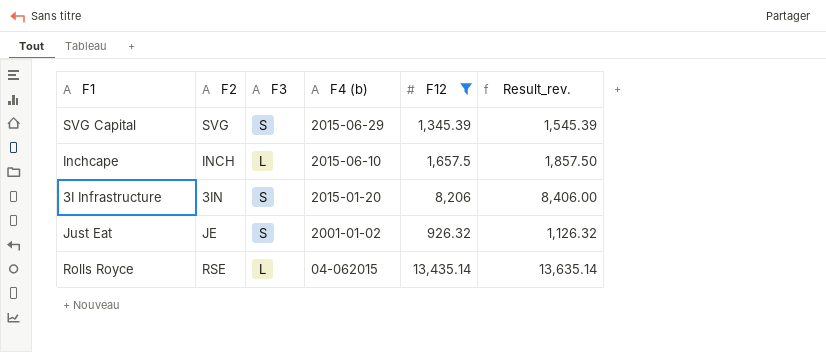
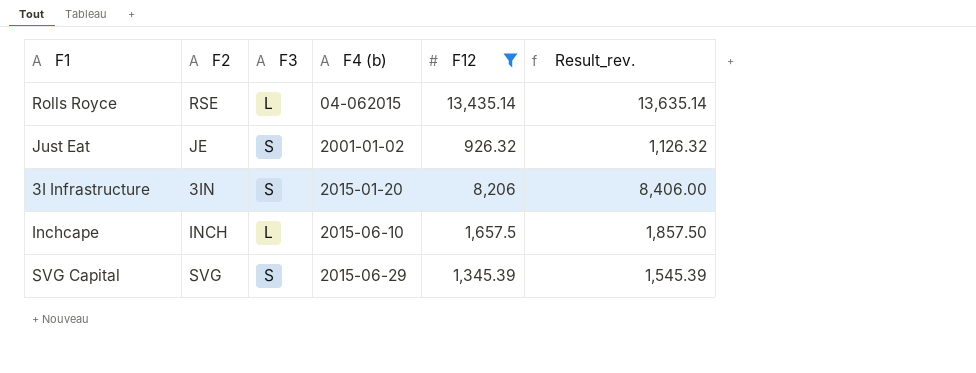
row order: F4 (b) descending -> F4 (b) ascending

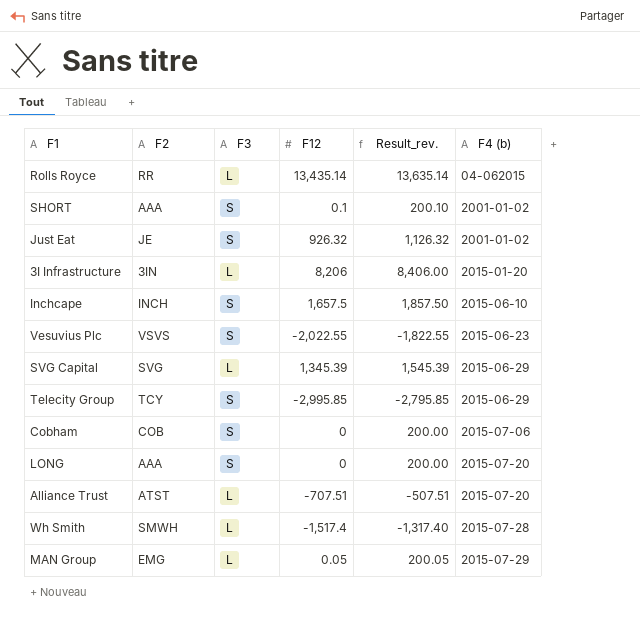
filter: F12 >= 926.32 -> none
column F4 (b) | position: 4 -> 6
Rolls Royce | F2: RSE -> RR
3I Infrastructure | F3: S -> L
Inchcape | F3: L -> S
SVG Capital | F3: S -> L

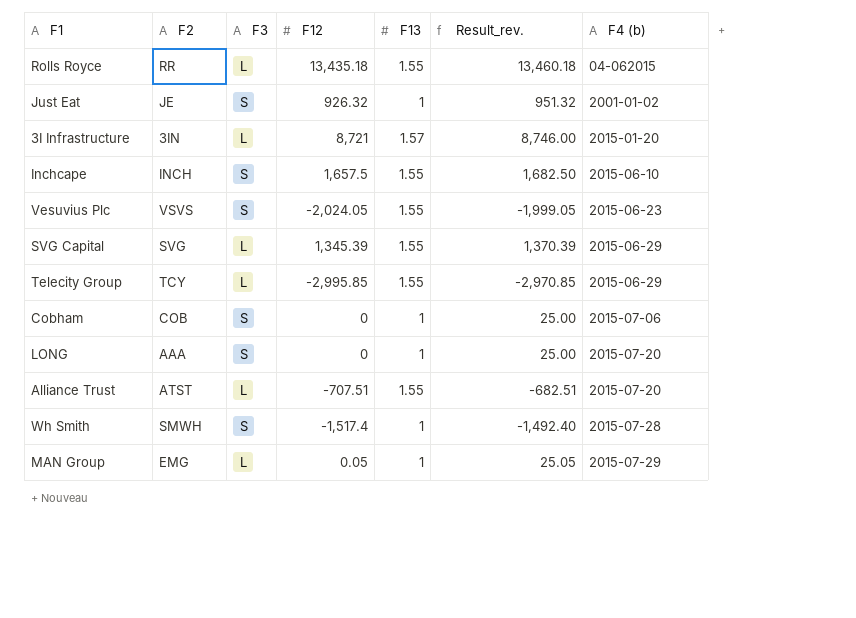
column F13 | position: none -> 5
column Result_rev. | formula: [F12] + 200 -> [F12] + 25
row SHORT: AAA | S | 0.1 | 200.10 | 2001-01-02 -> none
Rolls Royce | F12: 13,435.14 -> 13,435.18
3I Infrastructure | F12: 8,206 -> 8,721
Vesuvius Plc | F12: -2,022.55 -> -2,024.05
Telecity Group | F3: S -> L
Wh Smith | F3: L -> S

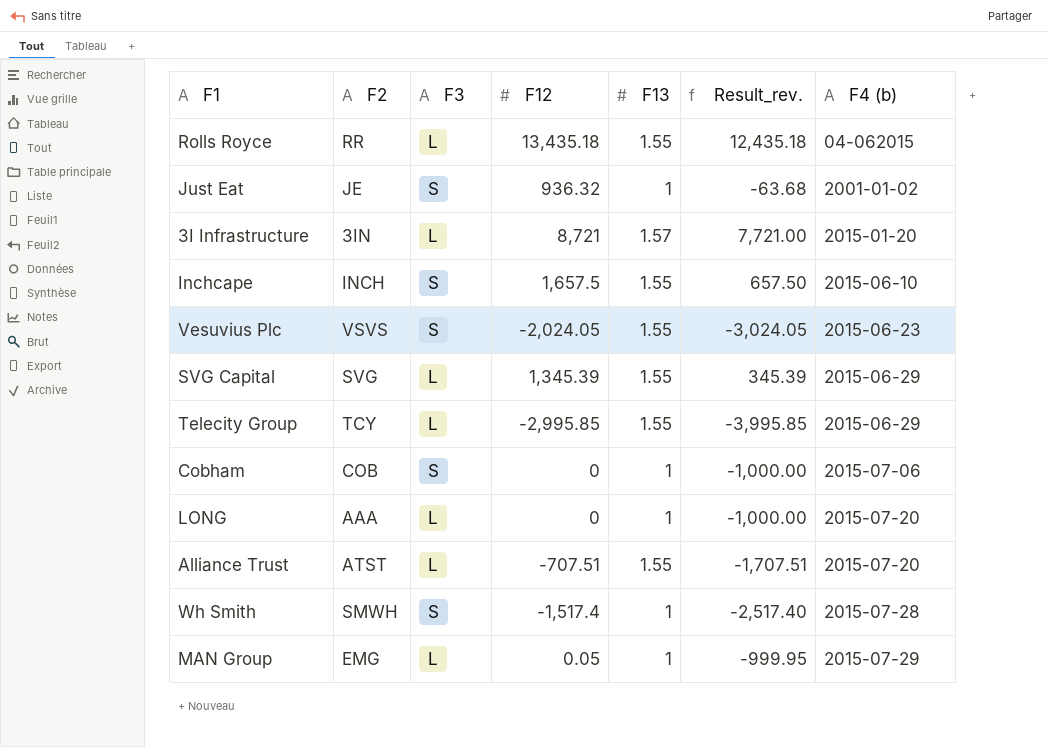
column Result_rev. | formula: [F12] + 25 -> [F12] - 1000
Just Eat | F12: 926.32 -> 936.32
LONG | F3: S -> L

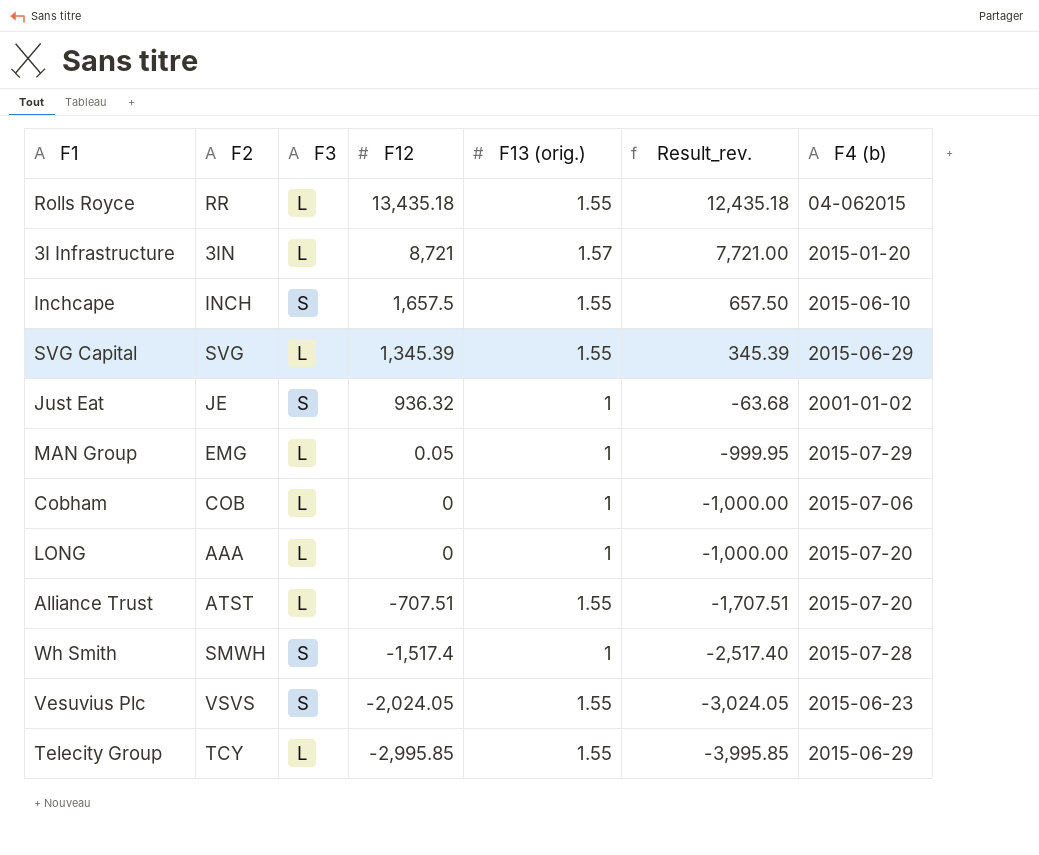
row order: F4 (b) ascending -> F12 descending
column name: F13 -> F13 (orig.)
Cobham | F3: S -> L

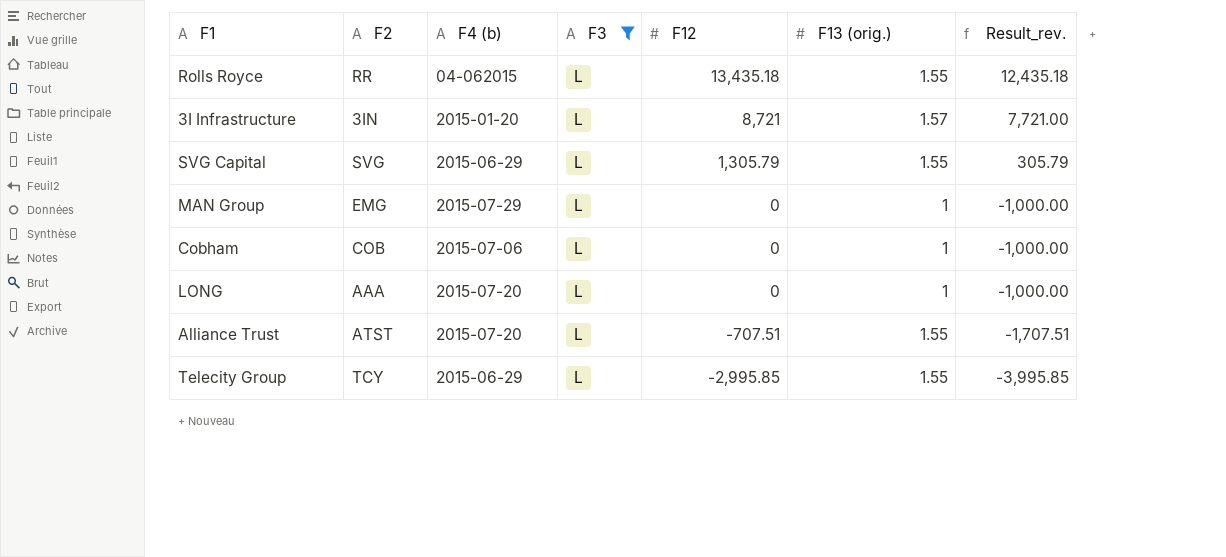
filter: none -> F3 = L
column F4 (b) | position: 7 -> 3
SVG Capital | F12: 1,345.39 -> 1,305.79
SVG Capital | Result_rev.: 345.39 -> 305.79
MAN Group | F12: 0.05 -> 0
MAN Group | Result_rev.: -999.95 -> -1,000.00

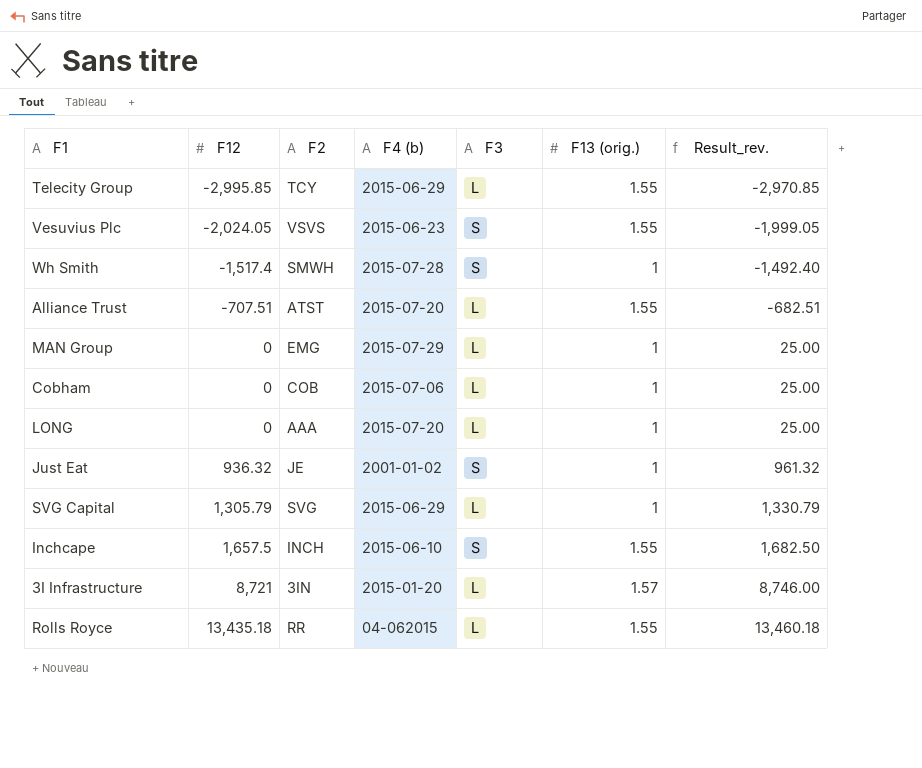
filter: F3 = L -> none
row order: F12 descending -> F12 ascending
column F12 | position: 5 -> 2
column Result_rev. | formula: [F12] - 1000 -> [F12] + 25
SVG Capital | F13 (orig.): 1.55 -> 1

